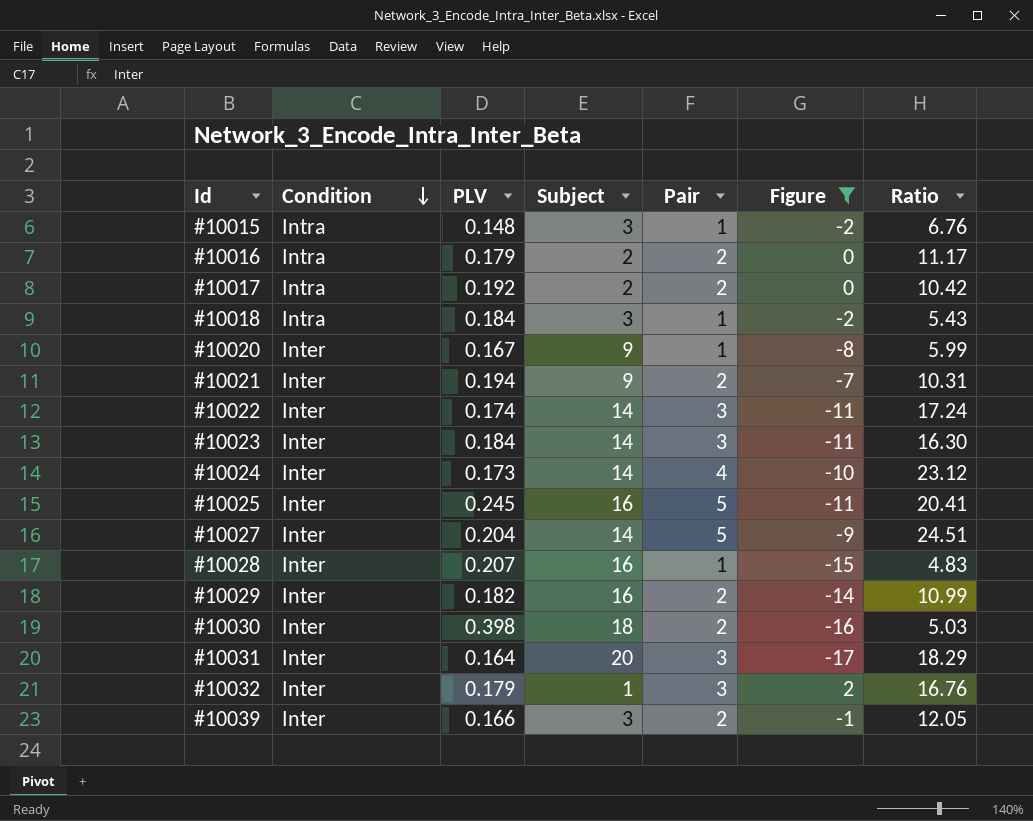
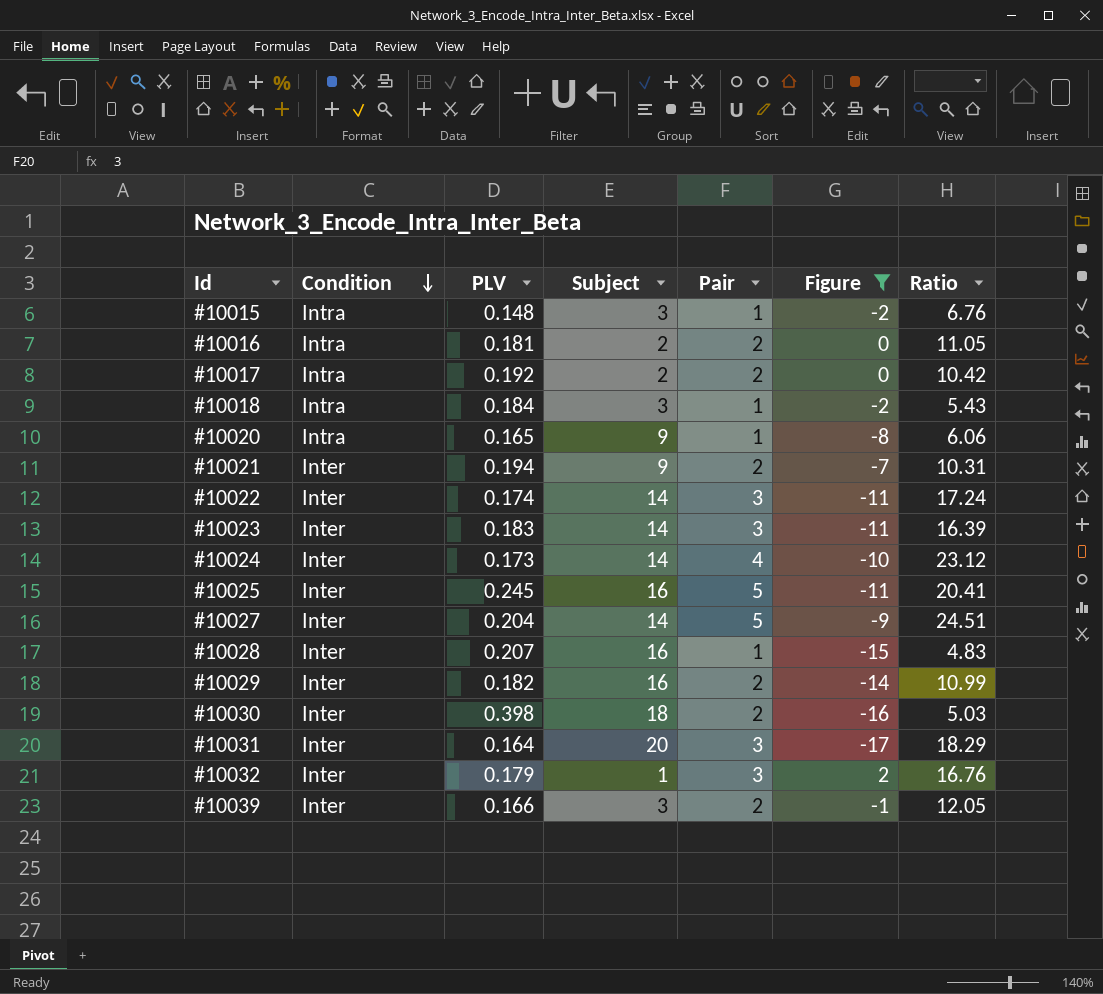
#10016 | PLV: 0.179 -> 0.181
#10016 | Ratio: 11.17 -> 11.05
#10020 | Condition: Inter -> Intra
#10020 | PLV: 0.167 -> 0.165
#10020 | Ratio: 5.99 -> 6.06
#10023 | PLV: 0.184 -> 0.183
#10023 | Ratio: 16.30 -> 16.39

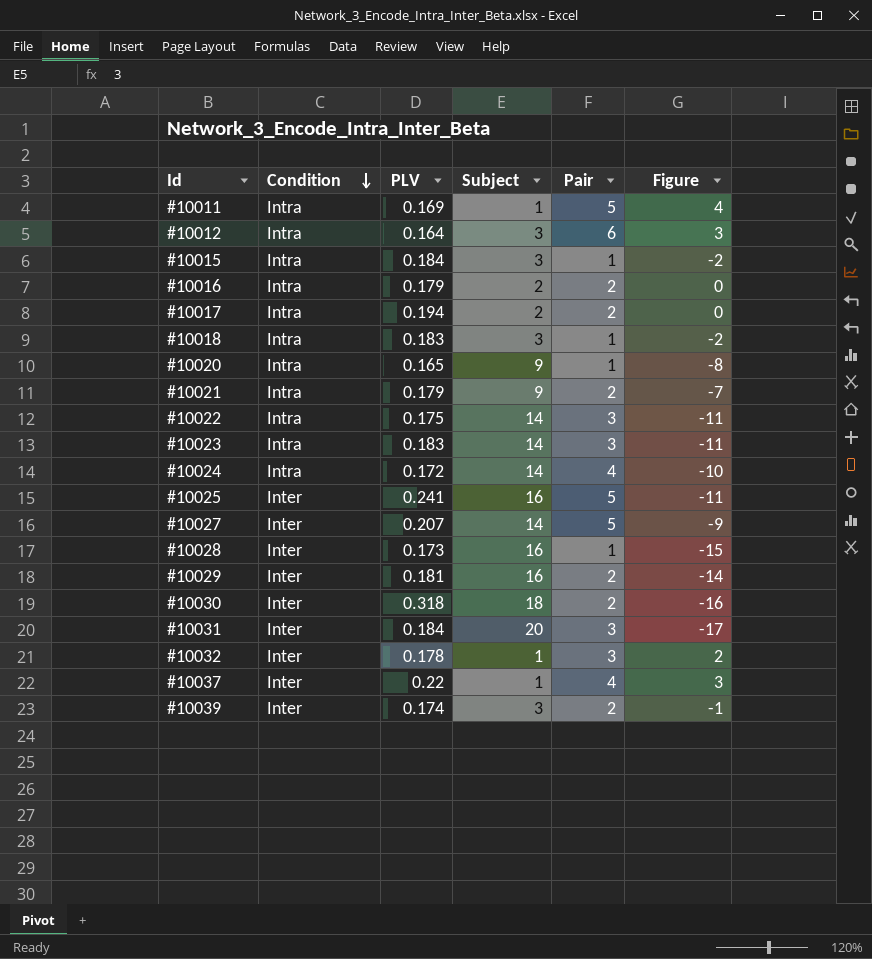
filter: Figure <= 2 -> none
column Ratio | formula: [Pair] / [PLV] -> none
#10015 | PLV: 0.148 -> 0.184
#10016 | PLV: 0.181 -> 0.179
#10017 | PLV: 0.192 -> 0.194
#10018 | PLV: 0.184 -> 0.183
#10021 | Condition: Inter -> Intra
#10021 | PLV: 0.194 -> 0.179
#10022 | Condition: Inter -> Intra
#10022 | PLV: 0.174 -> 0.175
#10023 | Condition: Inter -> Intra
#10024 | Condition: Inter -> Intra
#10024 | PLV: 0.173 -> 0.172
#10025 | PLV: 0.245 -> 0.241
#10027 | PLV: 0.204 -> 0.207
#10028 | PLV: 0.207 -> 0.173
#10029 | PLV: 0.182 -> 0.181
#10030 | PLV: 0.398 -> 0.318
#10031 | PLV: 0.164 -> 0.184
#10032 | PLV: 0.179 -> 0.178
#10039 | PLV: 0.166 -> 0.174

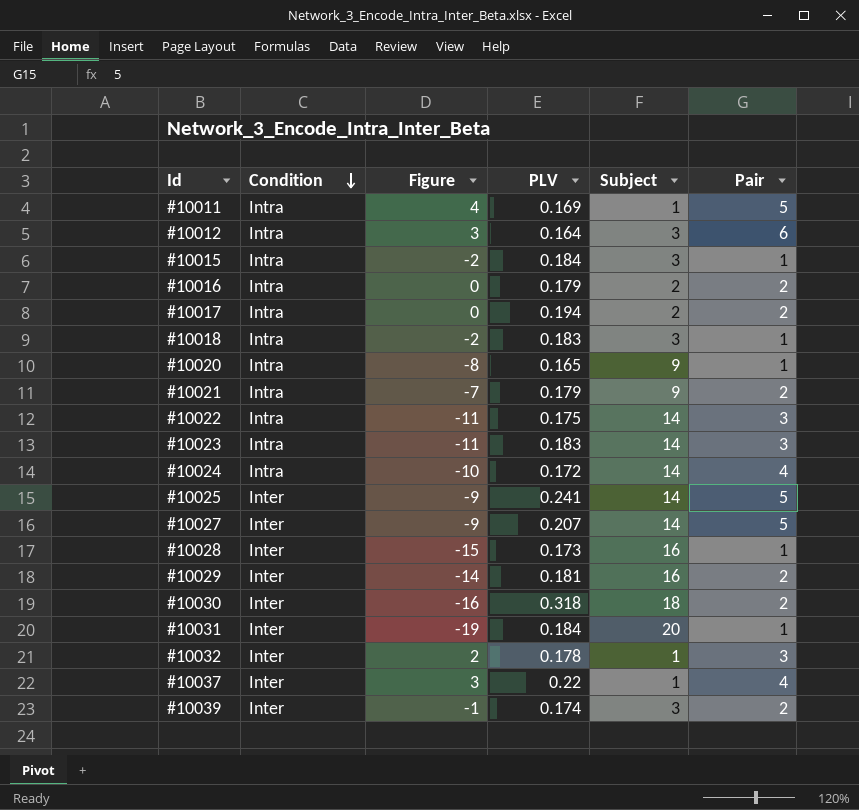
column Figure | position: 6 -> 3
#10025 | Figure: -11 -> -9
#10025 | Subject: 16 -> 14
#10031 | Figure: -17 -> -19
#10031 | Pair: 3 -> 1

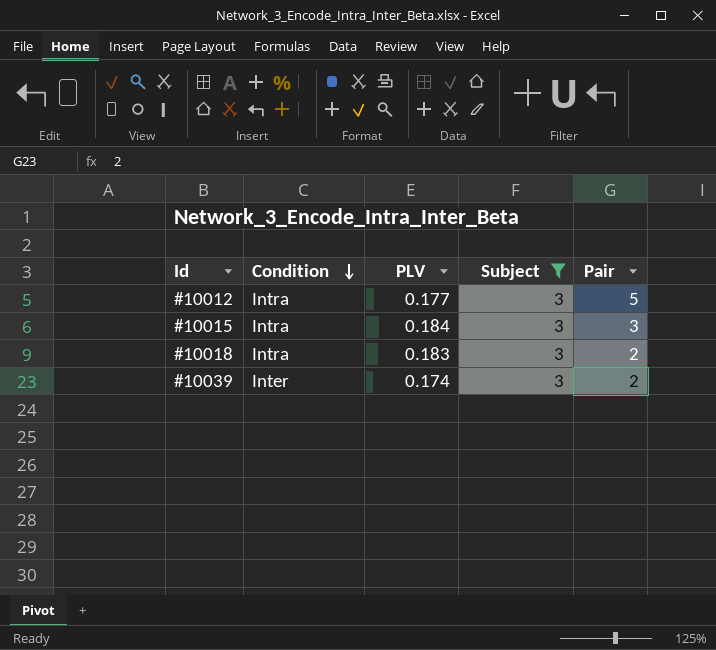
filter: none -> Subject = 3
column Figure | formula: [Pair] - [Subject] -> none
#10012 | PLV: 0.164 -> 0.177
#10012 | Pair: 6 -> 5
#10015 | Pair: 1 -> 3
#10018 | Pair: 1 -> 2

